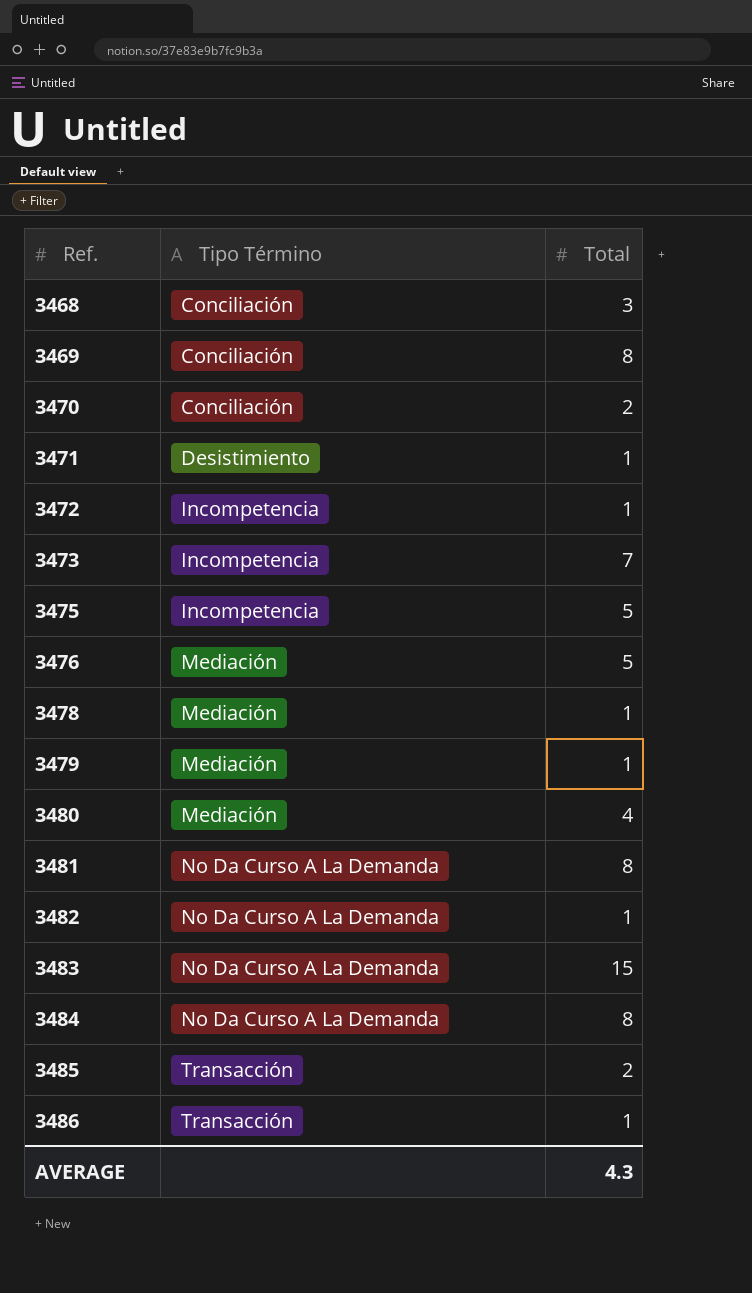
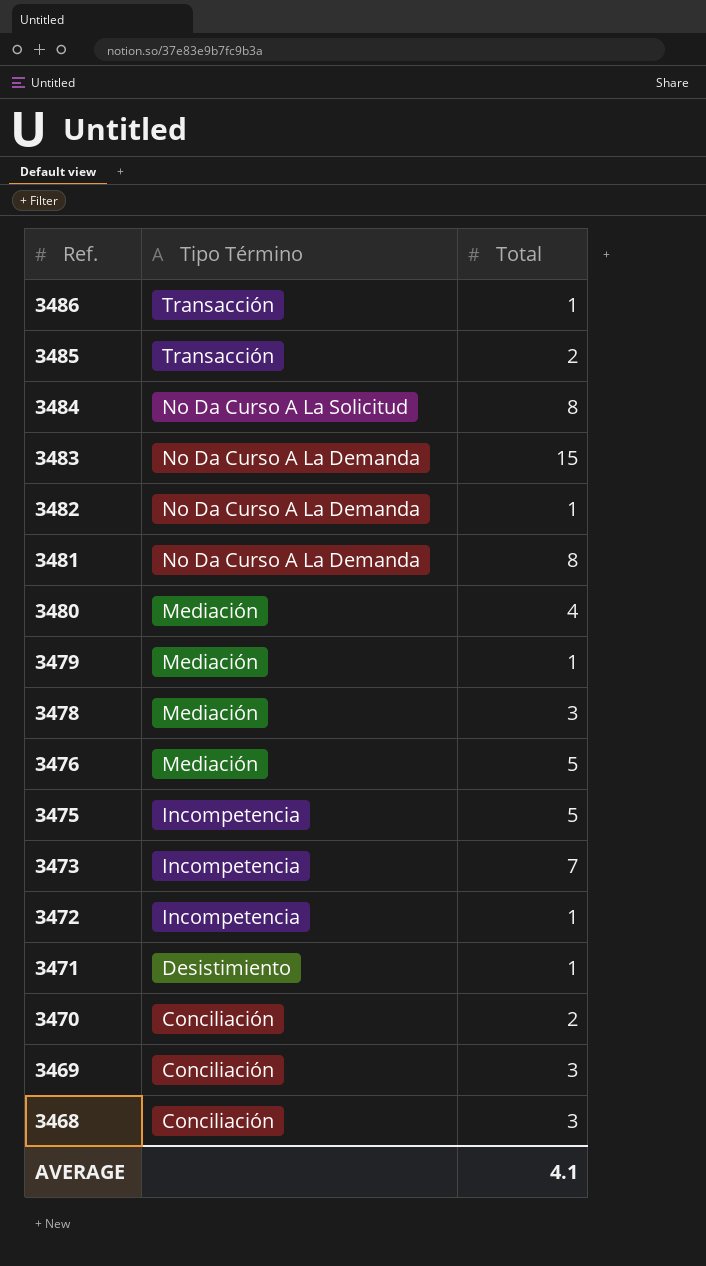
row order: Ref. ascending -> Ref. descending
3484 | Tipo Término: No Da Curso A La Demanda -> No Da Curso A La Solicitud
3478 | Total: 1 -> 3
3469 | Total: 8 -> 3
AVERAGE | Total: 4.3 -> 4.1

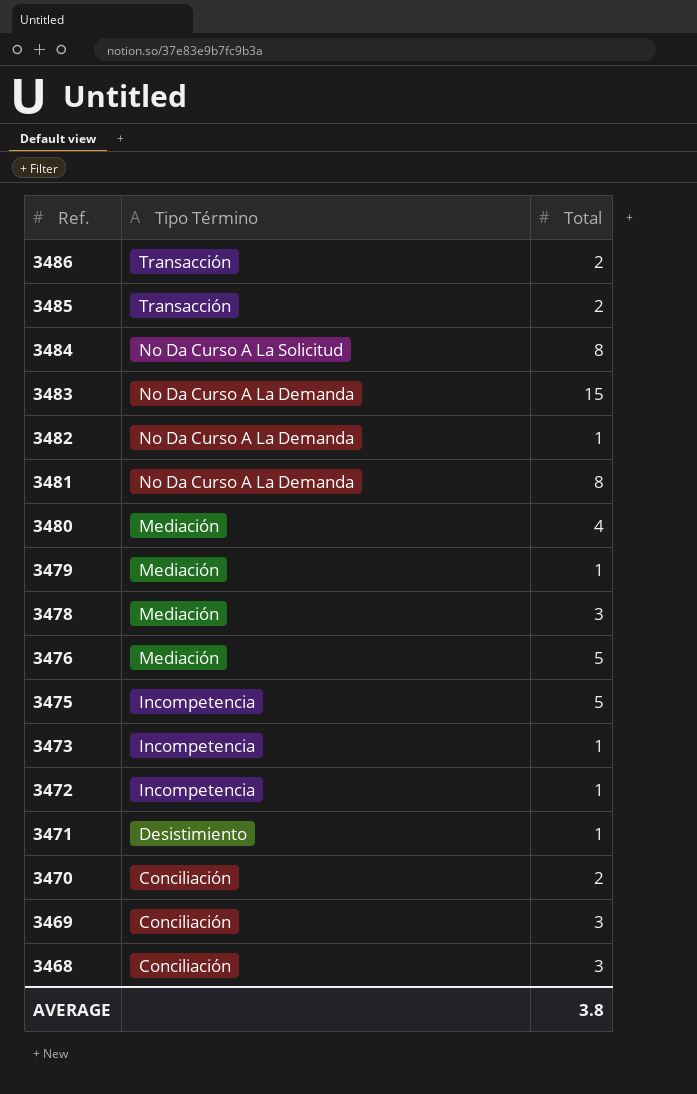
3486 | Total: 1 -> 2
3473 | Total: 7 -> 1
AVERAGE | Total: 4.1 -> 3.8

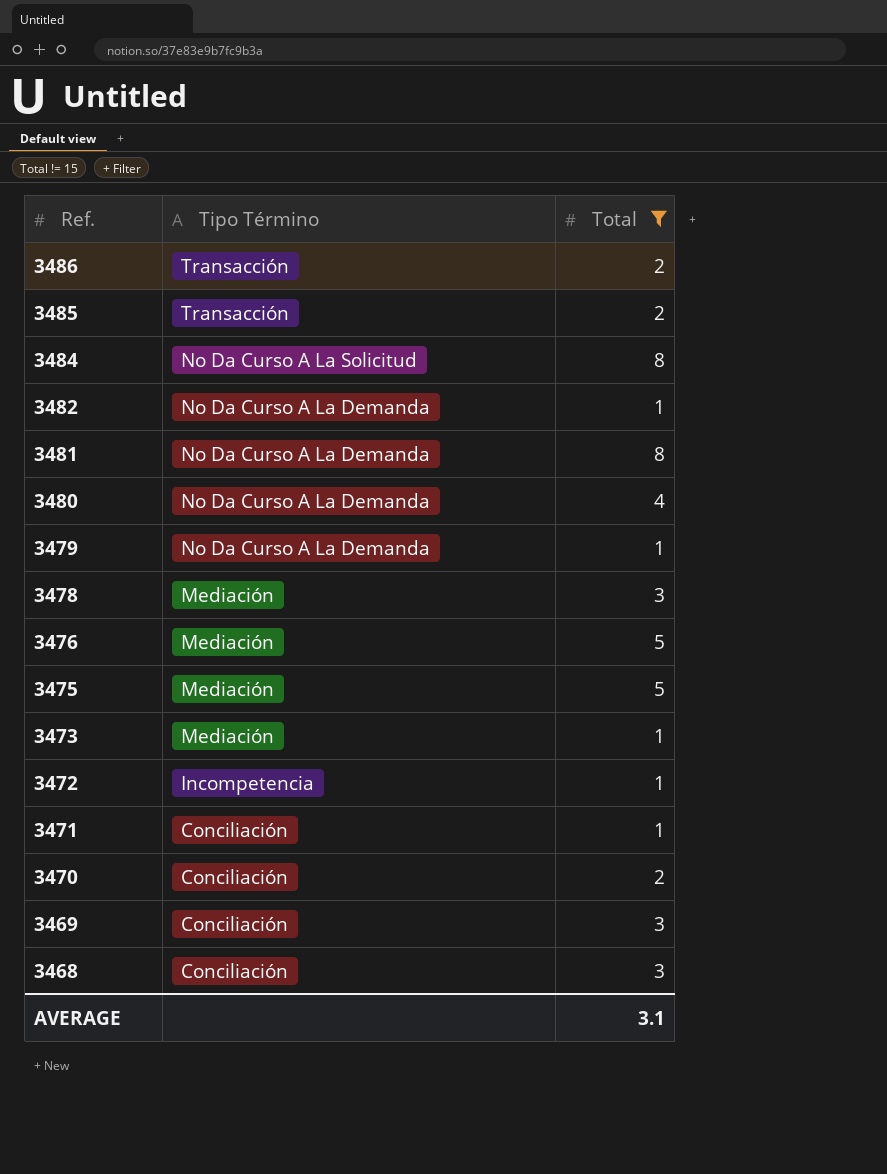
filter: none -> Total != 15
3480 | Tipo Término: Mediación -> No Da Curso A La Demanda
3479 | Tipo Término: Mediación -> No Da Curso A La Demanda
3475 | Tipo Término: Incompetencia -> Mediación
3473 | Tipo Término: Incompetencia -> Mediación
3471 | Tipo Término: Desistimiento -> Conciliación
AVERAGE | Total: 3.8 -> 3.1

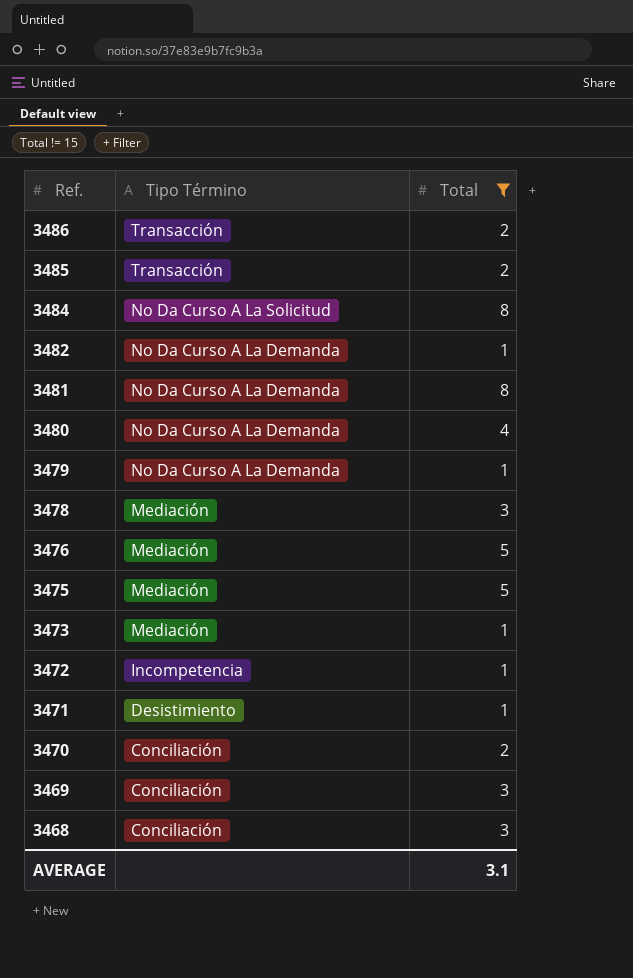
3471 | Tipo Término: Conciliación -> Desistimiento

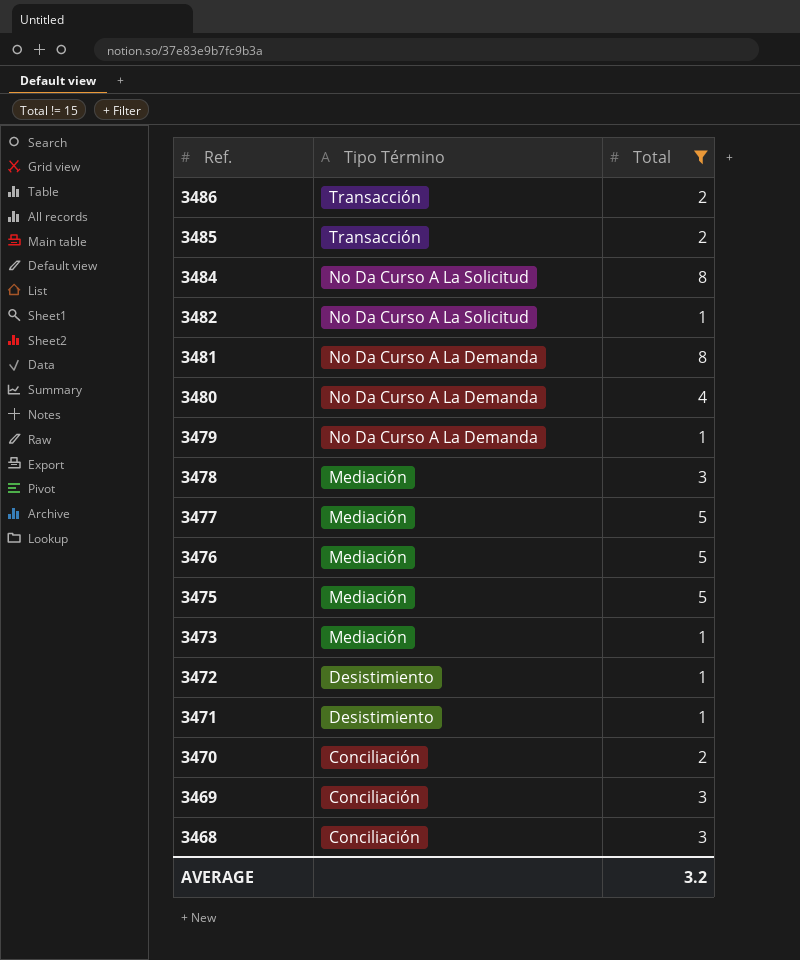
3482 | Tipo Término: No Da Curso A La Demanda -> No Da Curso A La Solicitud
row 3477: none -> Mediación | 5
3472 | Tipo Término: Incompetencia -> Desistimiento
AVERAGE | Total: 3.1 -> 3.2

